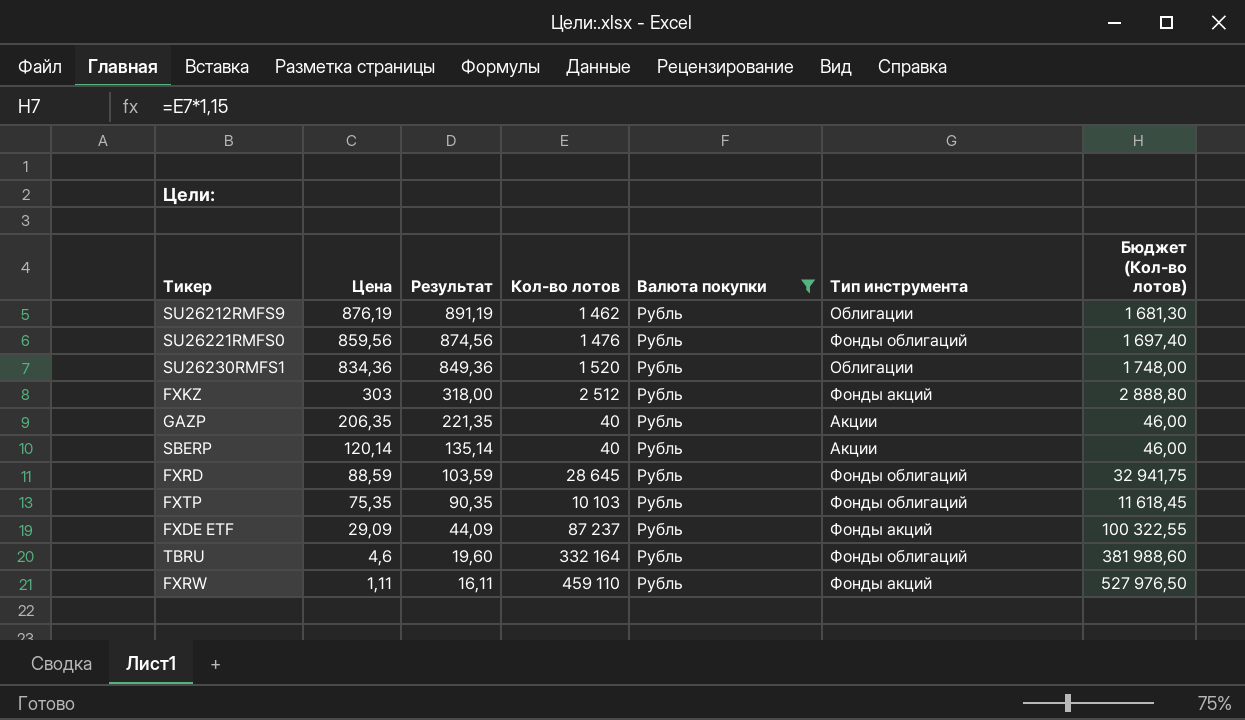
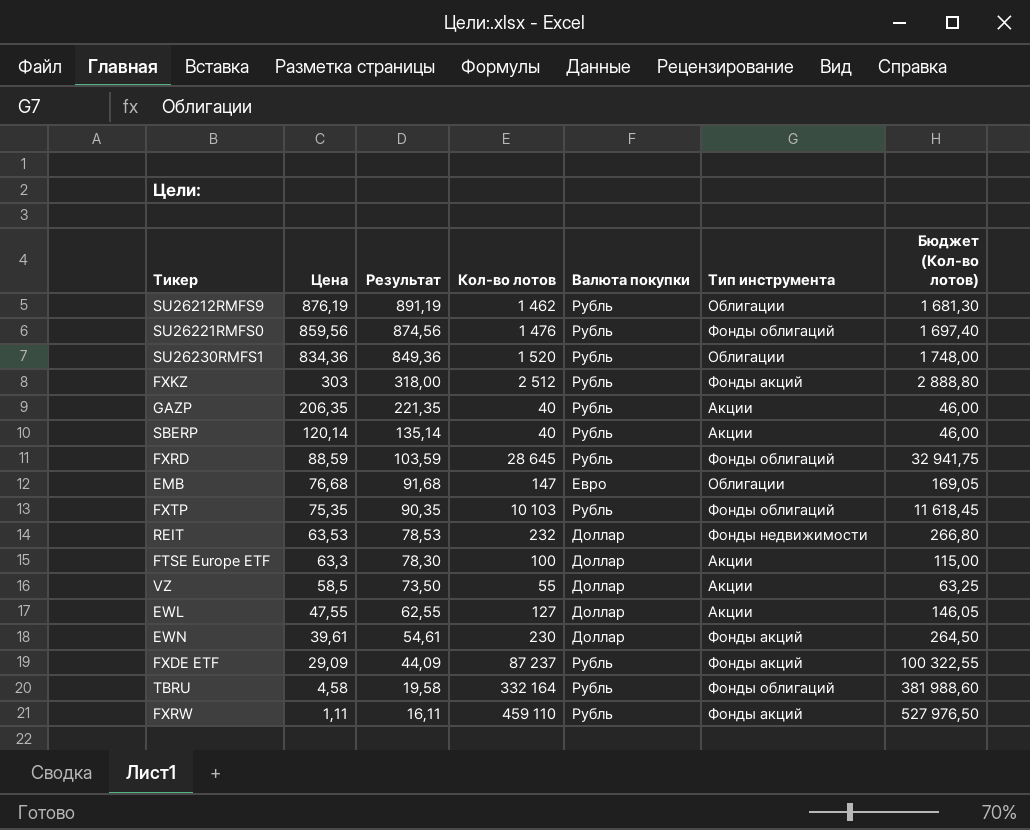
filter: Валюта покупки = Рубль -> none
TBRU | Цена: 4,6 -> 4,58
TBRU | Результат: 19,60 -> 19,58

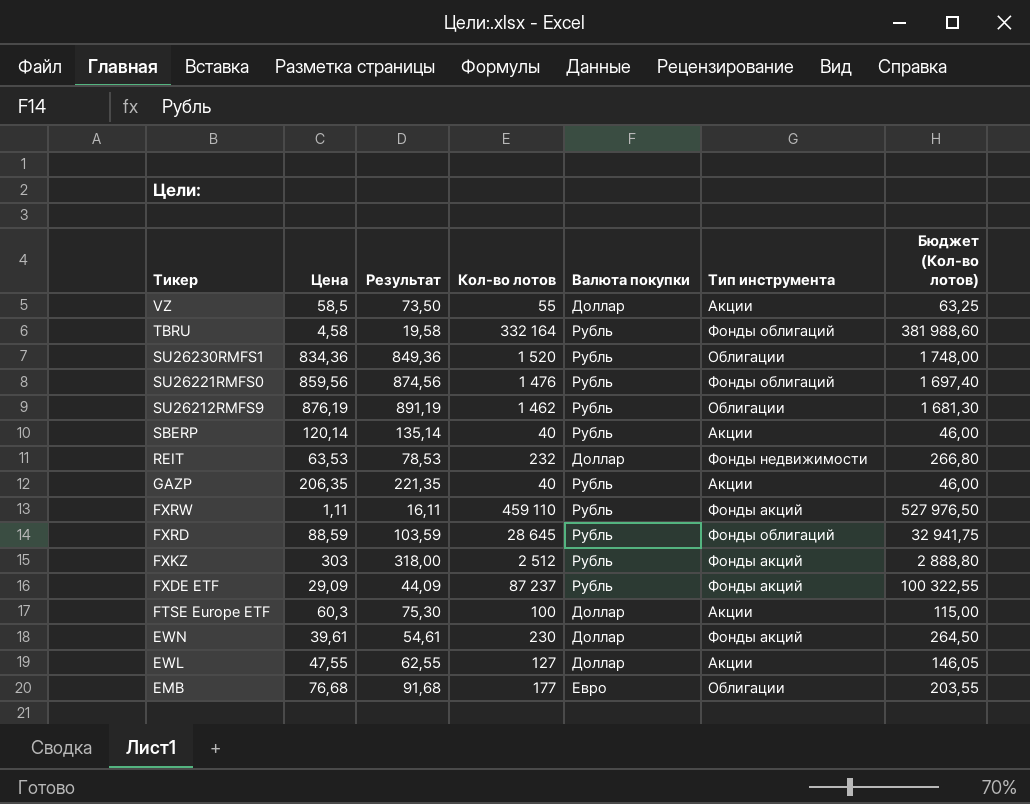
row order: Цена descending -> Тикер descending
row FXTP: 75,35 | 90,35 | 10 103 | Рубль | Фонды облигаций | 11 618,45 -> none
FTSE Europe ETF | Цена: 63,3 -> 60,3
FTSE Europe ETF | Результат: 78,30 -> 75,30
EMB | Кол-во лотов: 147 -> 177
EMB | Бюджет (Кол-во лотов): 169,05 -> 203,55

